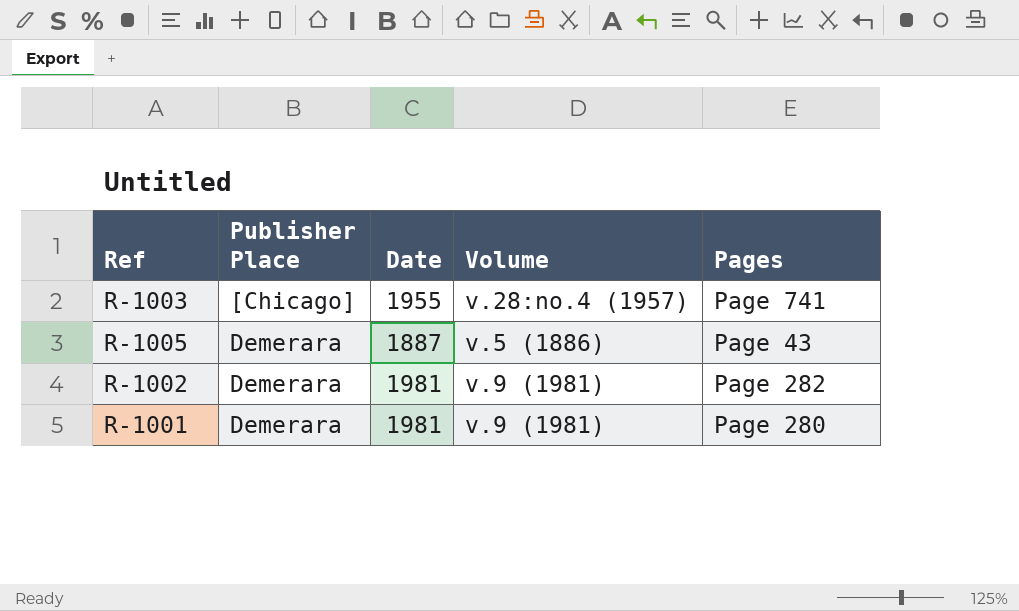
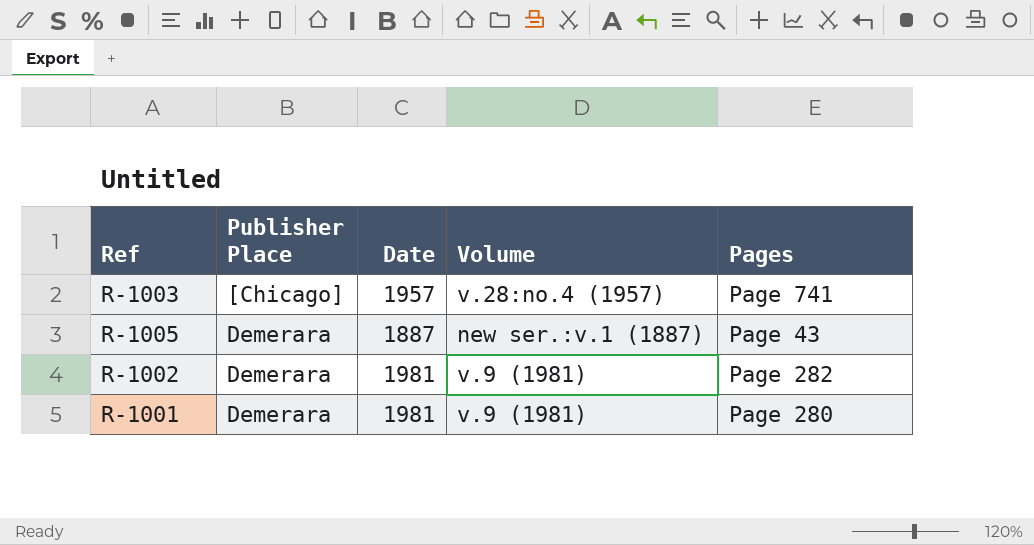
R-1003 | Date: 1955 -> 1957
R-1005 | Volume: v.5 (1886) -> new ser.:v.1 (1887)

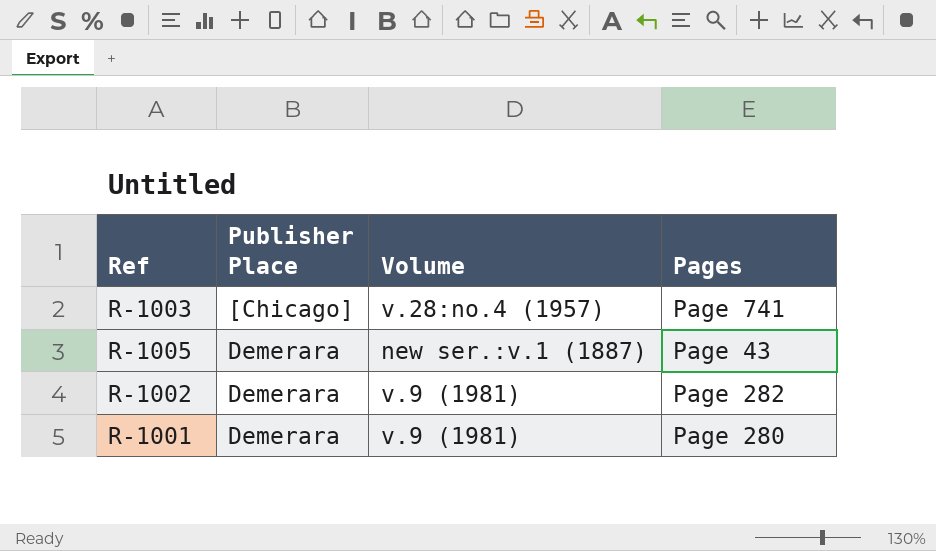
column Date | position: 3 -> none

